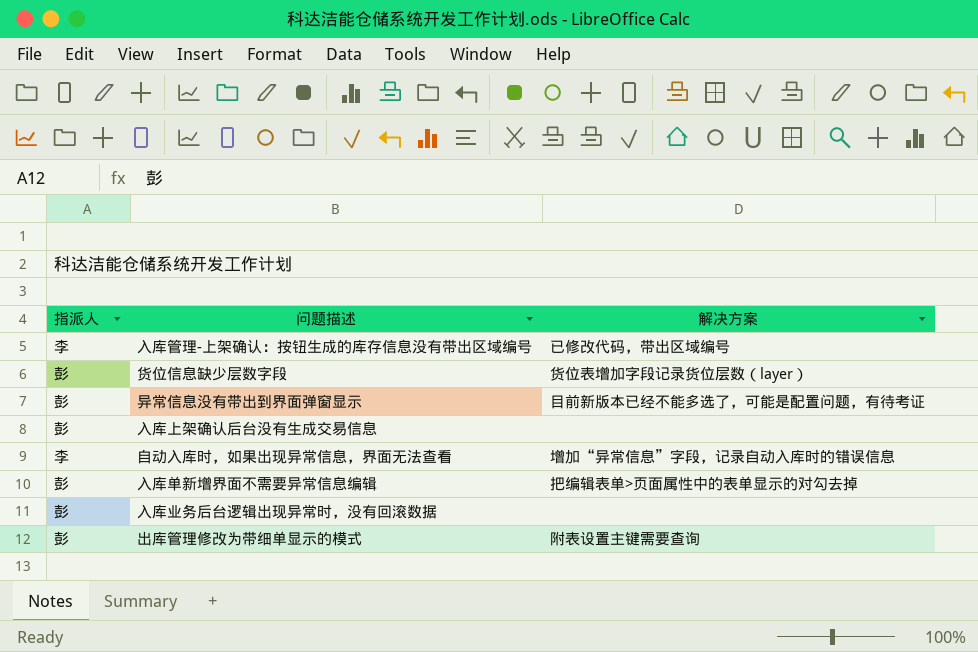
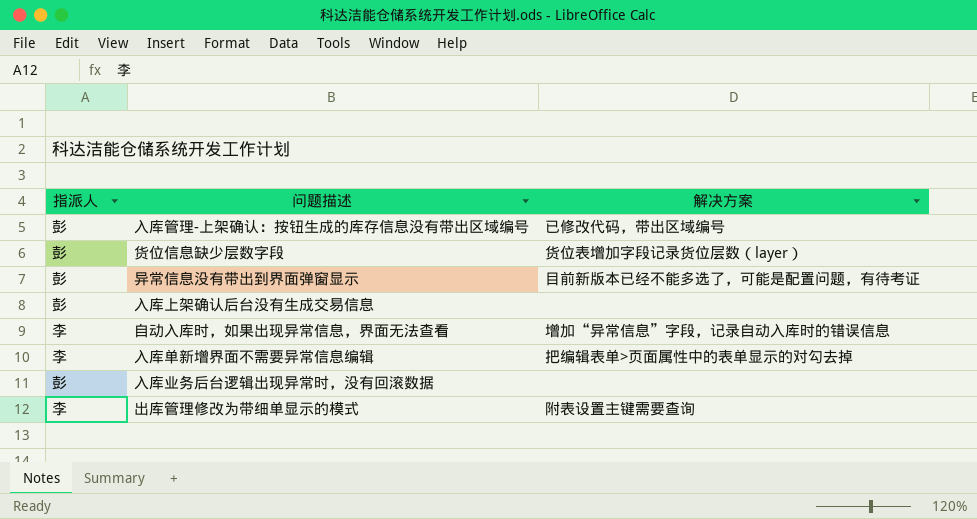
入库管理-上架确认：按钮生成的库存信息没有带出区域编号 | 指派人: 李 -> 彭
入库单新增界面不需要异常信息编辑 | 指派人: 彭 -> 李
出库管理修改为带细单显示的模式 | 指派人: 彭 -> 李

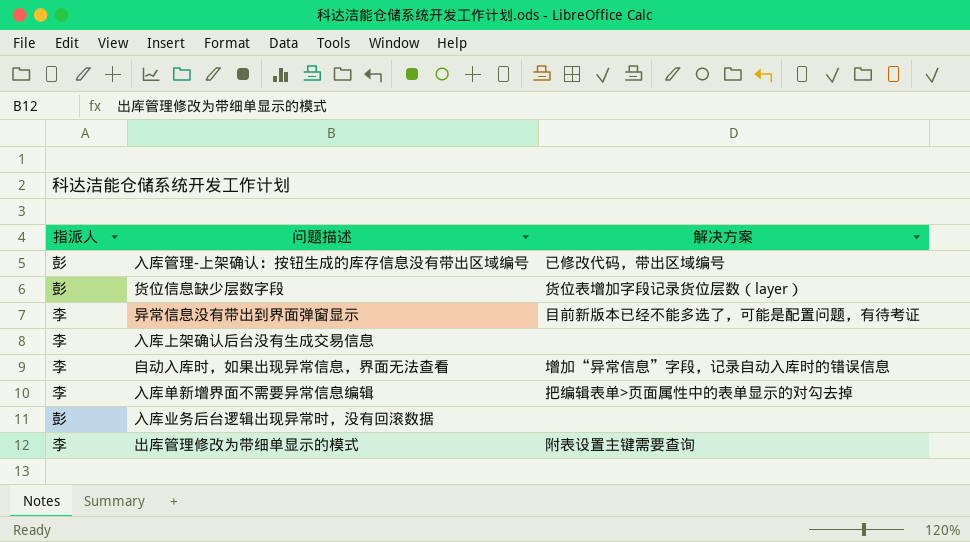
异常信息没有带出到界面弹窗显示 | 指派人: 彭 -> 李
入库上架确认后台没有生成交易信息 | 指派人: 彭 -> 李

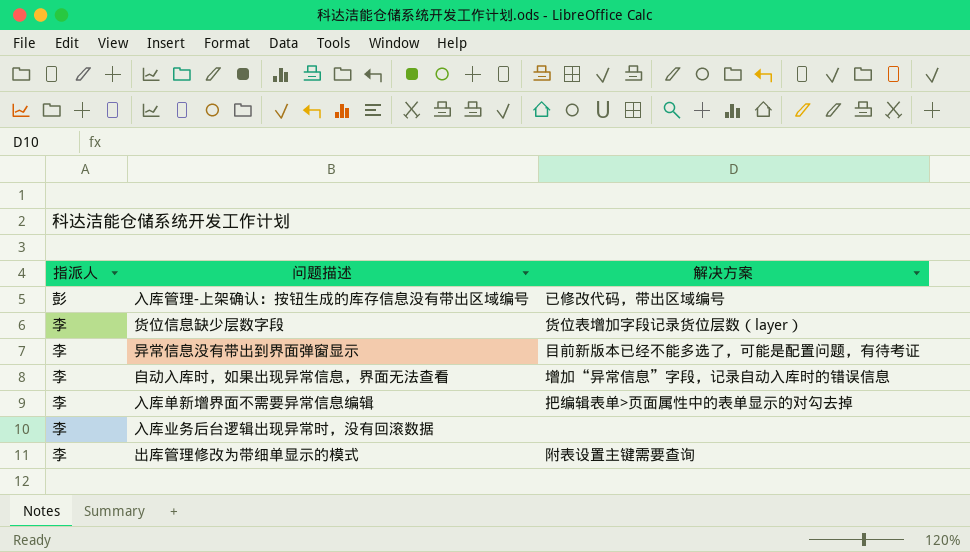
row 入库上架确认后台没有生成交易信息: 李 | none -> none
货位信息缺少层数字段 | 指派人: 彭 -> 李
入库业务后台逻辑出现异常时，没有回滚数据 | 指派人: 彭 -> 李

